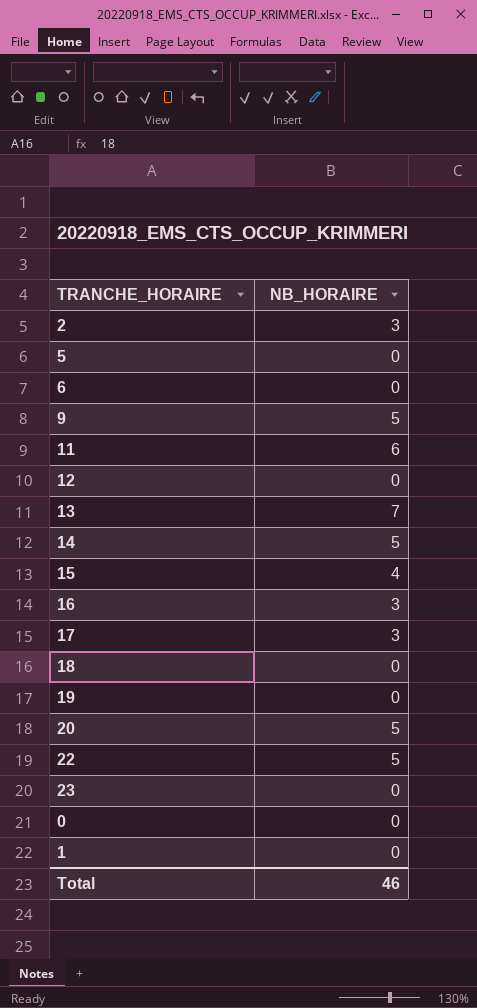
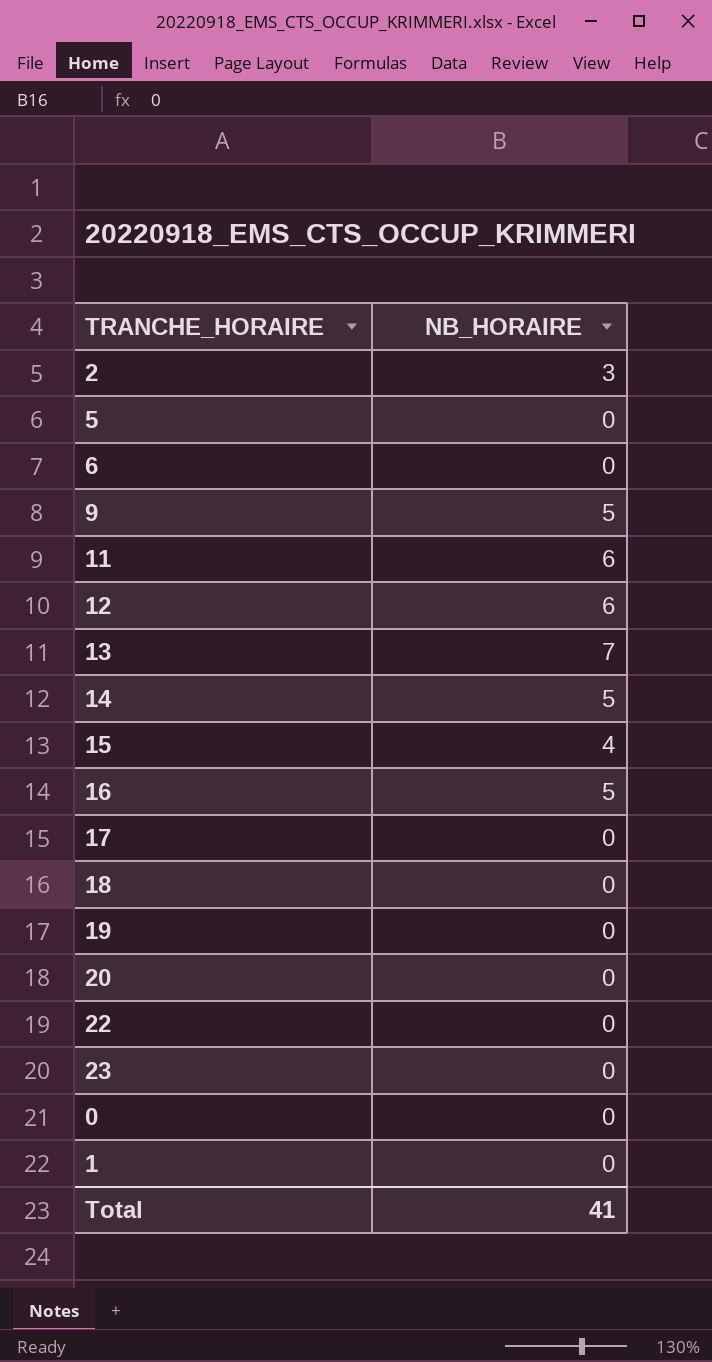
12 | NB_HORAIRE: 0 -> 6
16 | NB_HORAIRE: 3 -> 5
17 | NB_HORAIRE: 3 -> 0
20 | NB_HORAIRE: 5 -> 0
22 | NB_HORAIRE: 5 -> 0
Total | NB_HORAIRE: 46 -> 41

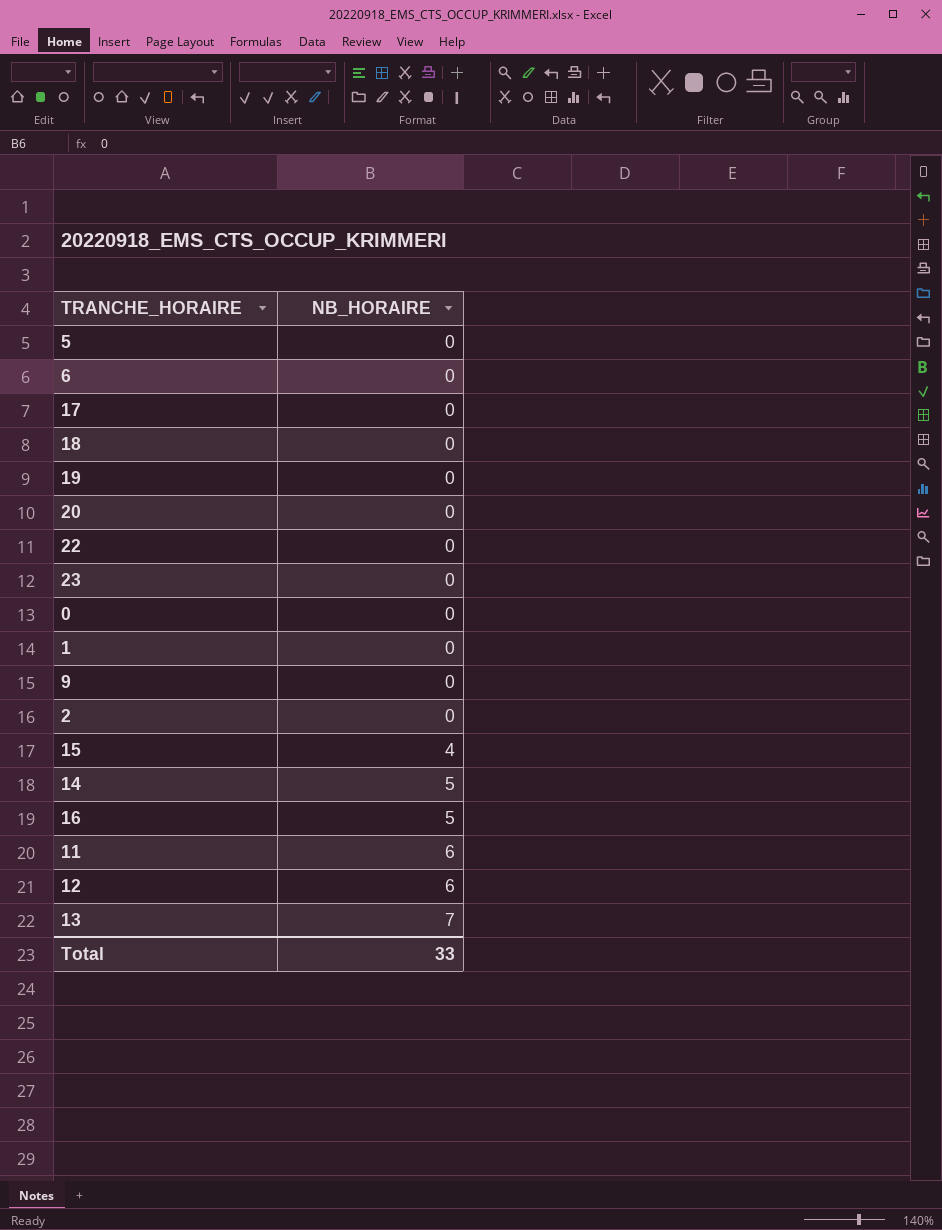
row order: none -> NB_HORAIRE ascending
9 | NB_HORAIRE: 5 -> 0
2 | NB_HORAIRE: 3 -> 0
Total | NB_HORAIRE: 41 -> 33

